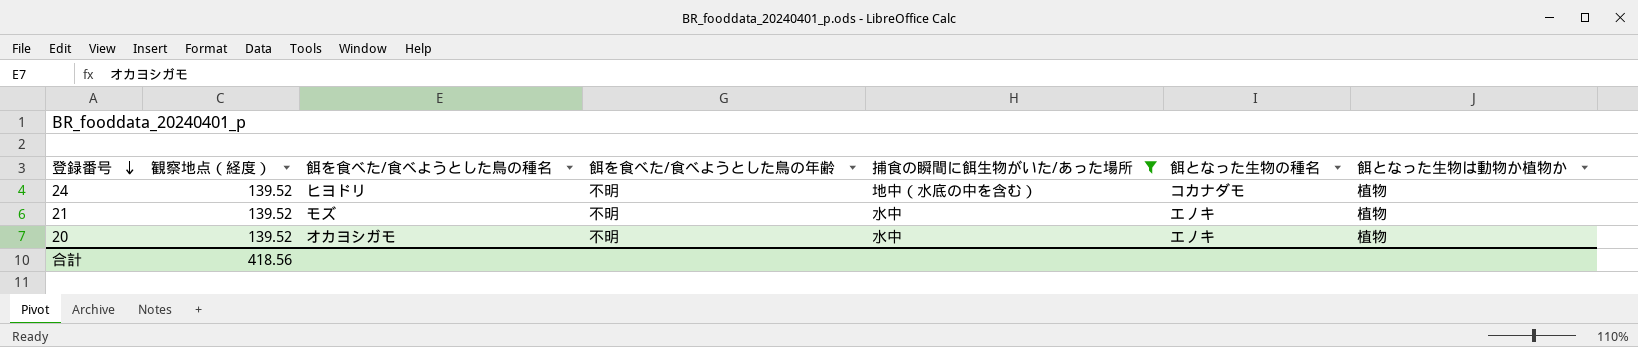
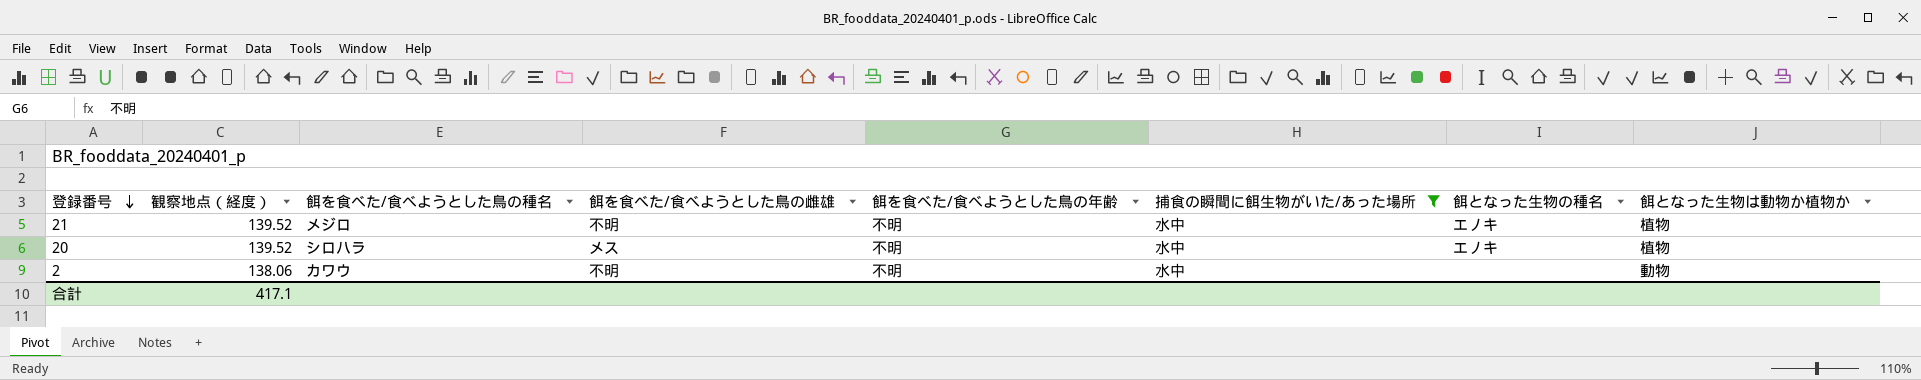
column 餌を食べた/食べようとした鳥の雌雄 | position: none -> 4
row 24: 139.52 | ヒヨドリ | 不明 | 地中（水底の中を含む） | コカナダモ | 植物 -> none
21 | 餌を食べた/食べようとした鳥の種名: モズ -> メジロ
20 | 餌を食べた/食べようとした鳥の種名: オカヨシガモ -> シロハラ
row 2: none -> 138.06 | カワウ | 不明 | 不明 | 水中 | none | 動物
合計 | 観察地点（経度）: 418.56 -> 417.1

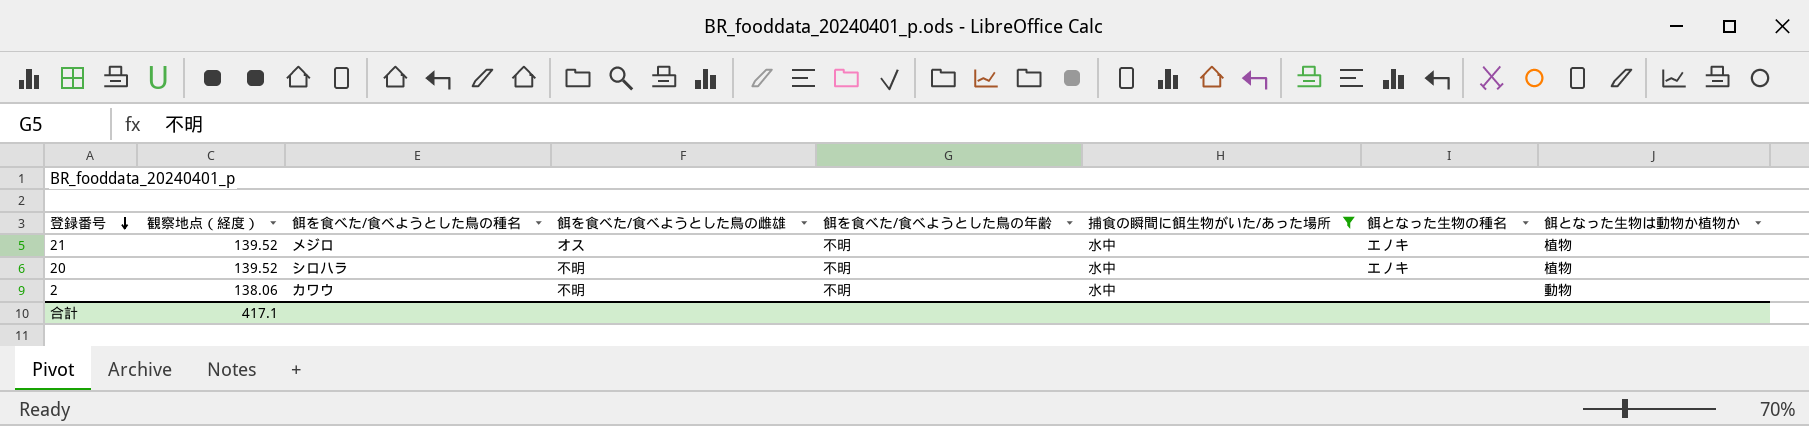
21 | 餌を食べた/食べようとした鳥の雌雄: 不明 -> オス
20 | 餌を食べた/食べようとした鳥の雌雄: メス -> 不明

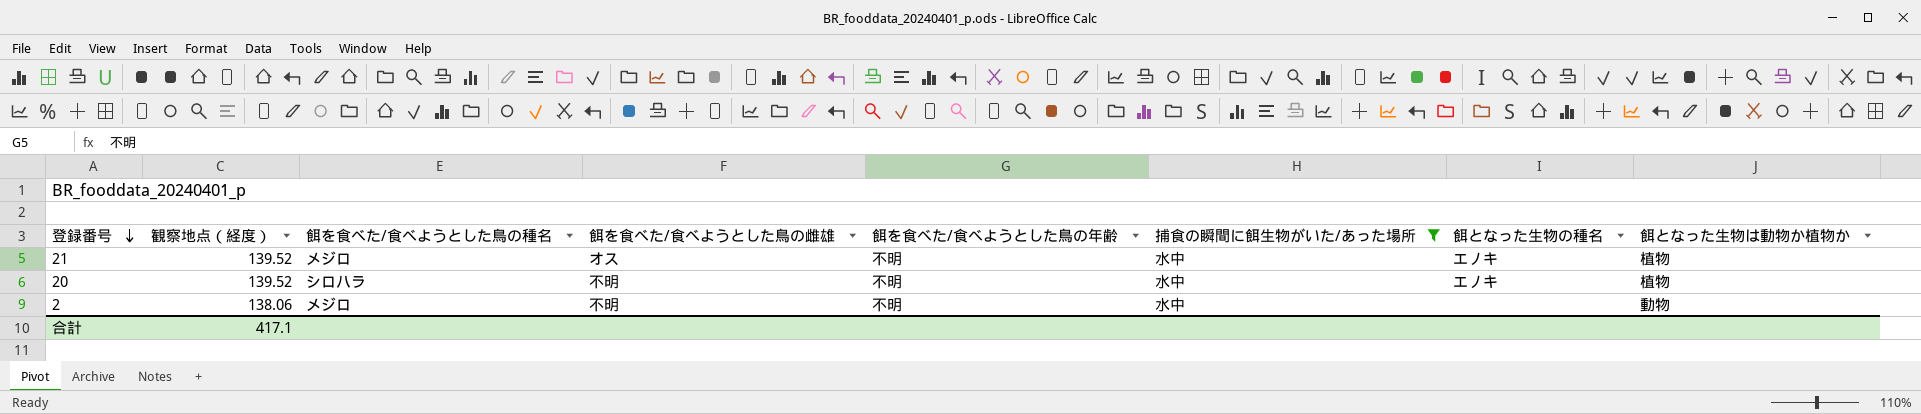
2 | 餌を食べた/食べようとした鳥の種名: カワウ -> メジロ

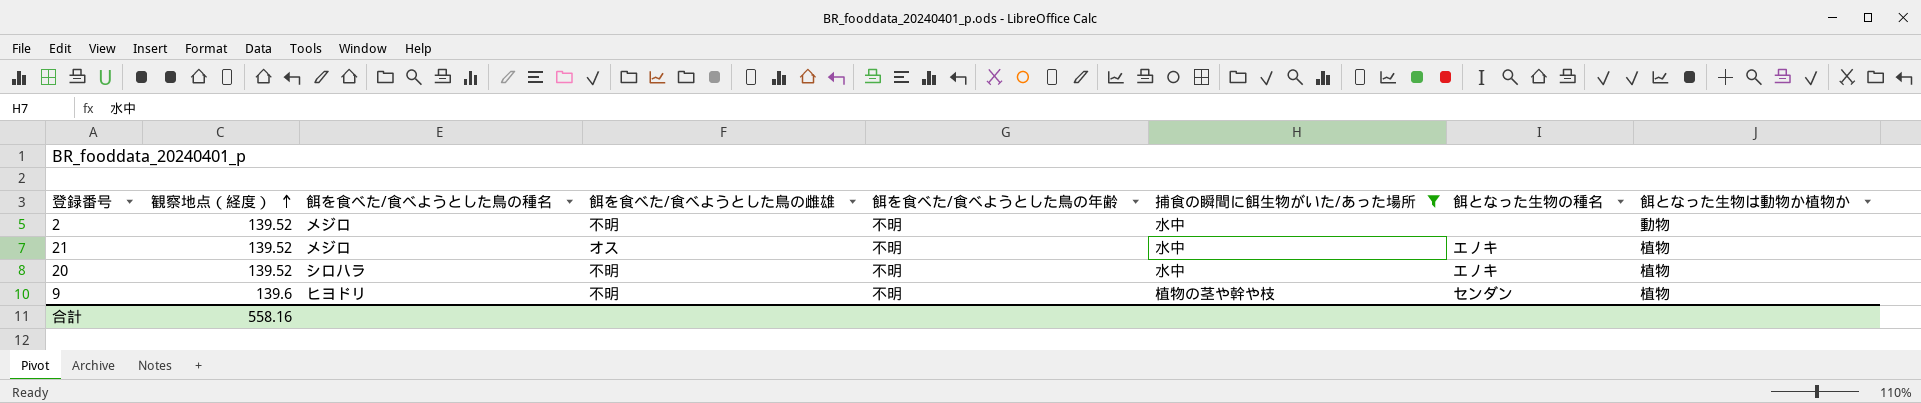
row order: 登録番号 descending -> 観察地点（経度） ascending
2 | 観察地点（経度）: 138.06 -> 139.52
row 9: none -> 139.6 | ヒヨドリ | 不明 | 不明 | 植物の茎や幹や枝 | センダン | 植物
合計 | 観察地点（経度）: 417.1 -> 558.16

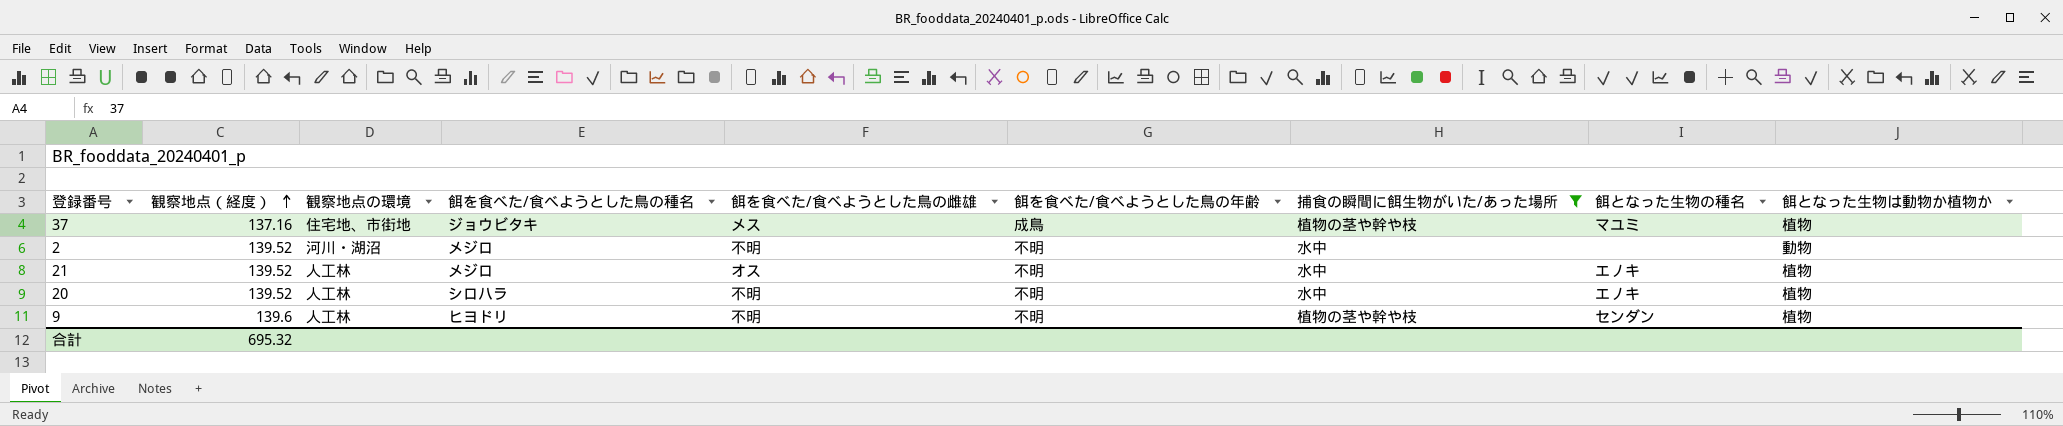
column 観察地点の環境 | position: none -> 3
row 37: none -> 137.16 | 住宅地、市街地 | ジョウビタキ | メス | 成鳥 | 植物の茎や幹や枝 | マユミ | 植物
合計 | 観察地点（経度）: 558.16 -> 695.32

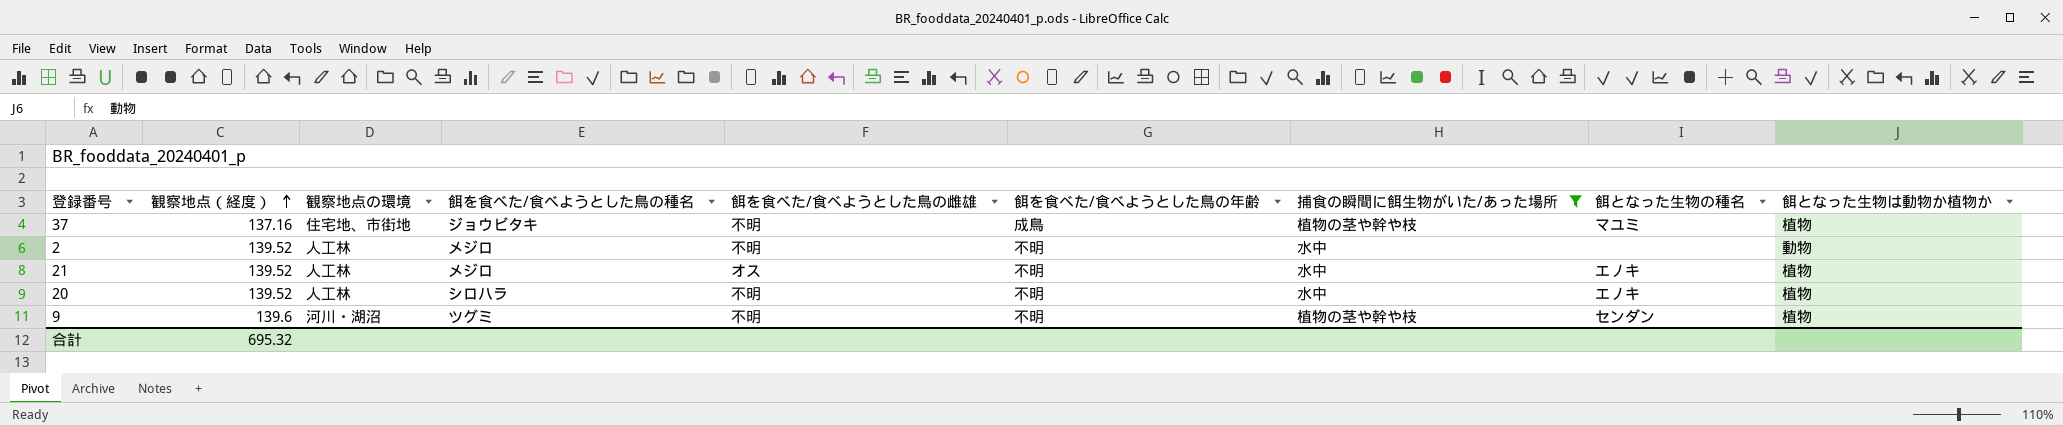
37 | 餌を食べた/食べようとした鳥の雌雄: メス -> 不明
2 | 観察地点の環境: 河川・湖沼 -> 人工林
9 | 観察地点の環境: 人工林 -> 河川・湖沼
9 | 餌を食べた/食べようとした鳥の種名: ヒヨドリ -> ツグミ

